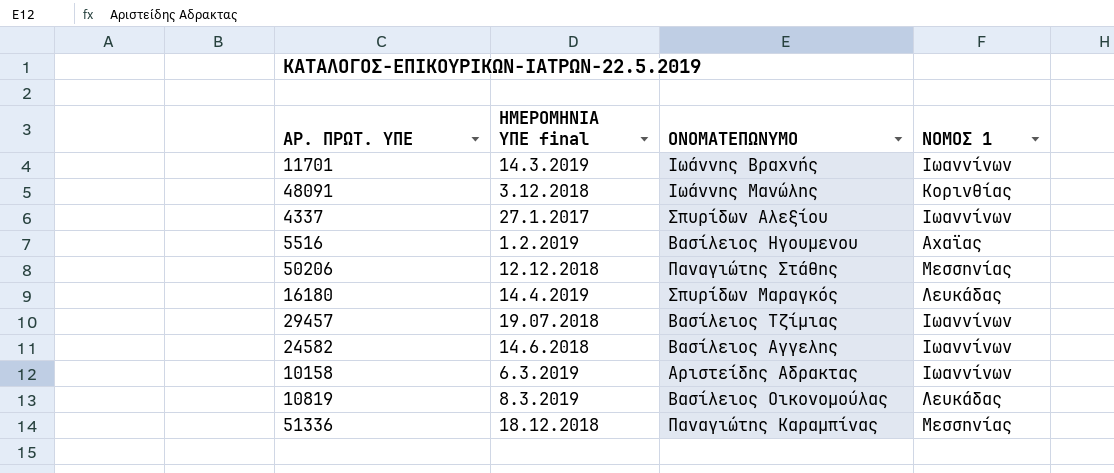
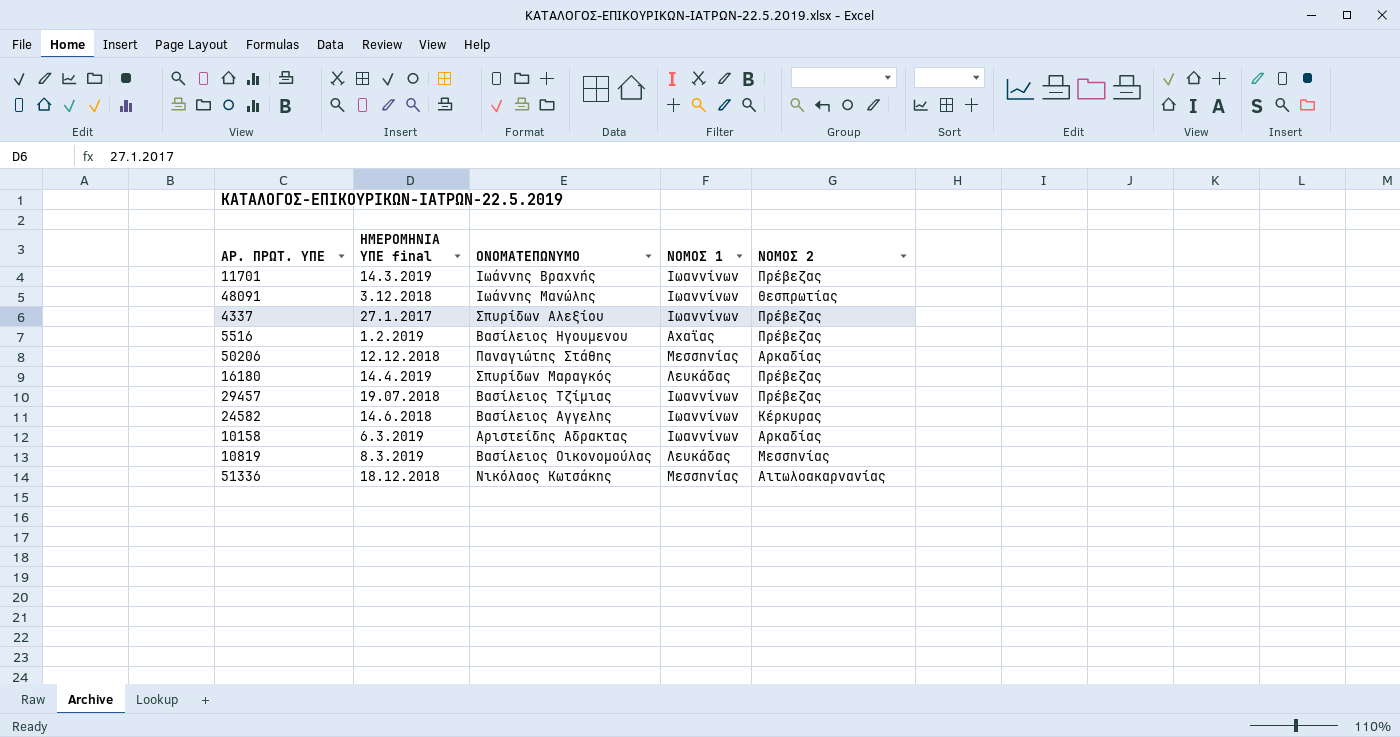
column ΝΟΜΟΣ 2 | position: none -> 5
48091 | ΝΟΜΟΣ 1: Κορινθίας -> Ιωαννίνων
51336 | ΟΝΟΜΑΤΕΠΩΝΥΜΟ: Παναγιώτης Καραμπίνας -> Νικόλαος Κωτσάκης

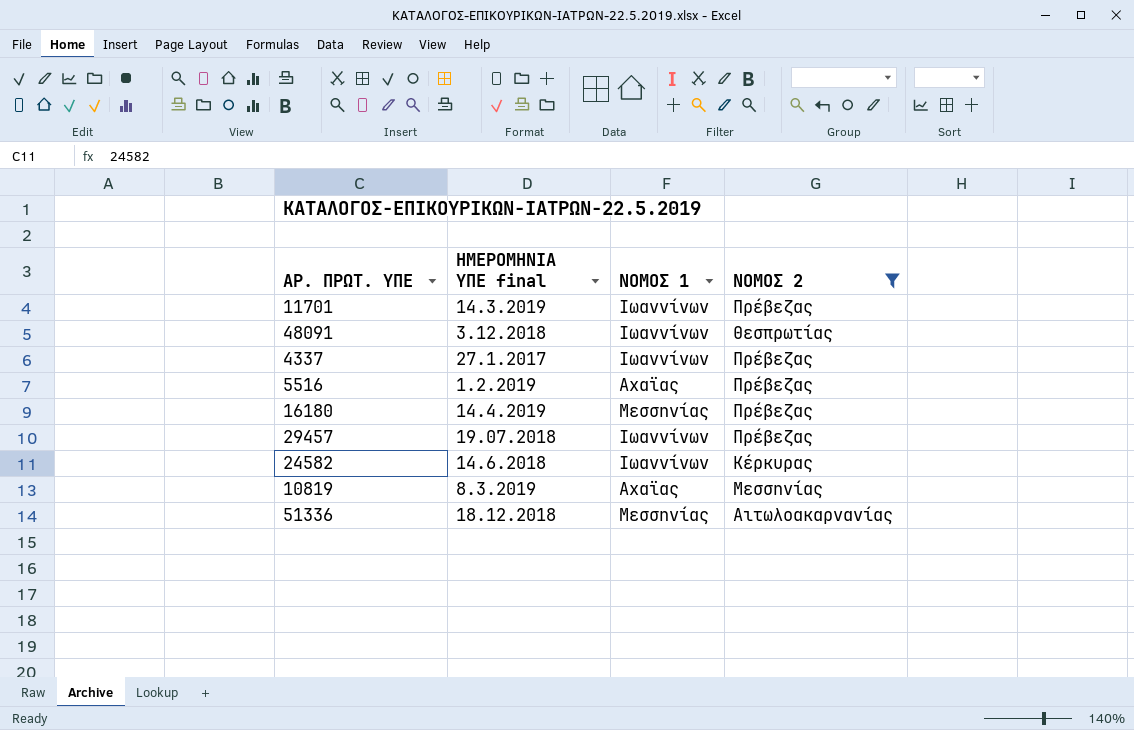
filter: none -> ΝΟΜΟΣ 2 != Αρκαδίας
column ΟΝΟΜΑΤΕΠΩΝΥΜΟ | position: 3 -> none
16180 | ΝΟΜΟΣ 1: Λευκάδας -> Μεσσηνίας
10819 | ΝΟΜΟΣ 1: Λευκάδας -> Αχαϊας

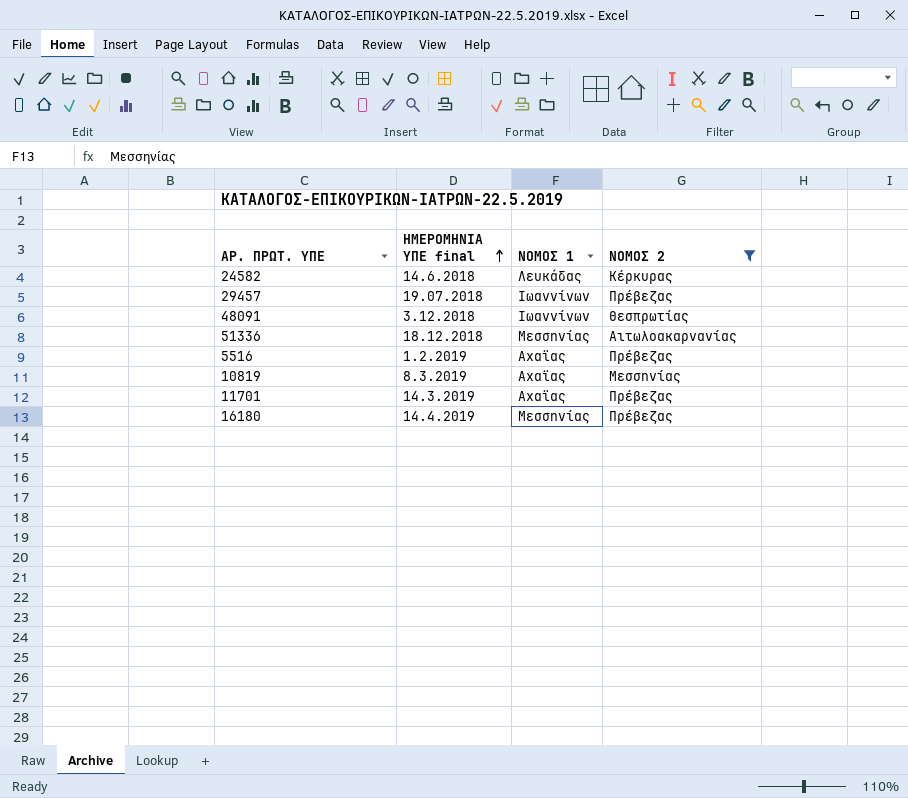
row order: none -> ΗΜΕΡΟΜΗΝΙΑ ΥΠΕ final ascending
row 4337: 27.1.2017 | Ιωαννίνων | Πρέβεζας -> none
24582 | ΝΟΜΟΣ 1: Ιωαννίνων -> Λευκάδας
11701 | ΝΟΜΟΣ 1: Ιωαννίνων -> Αχαϊας

